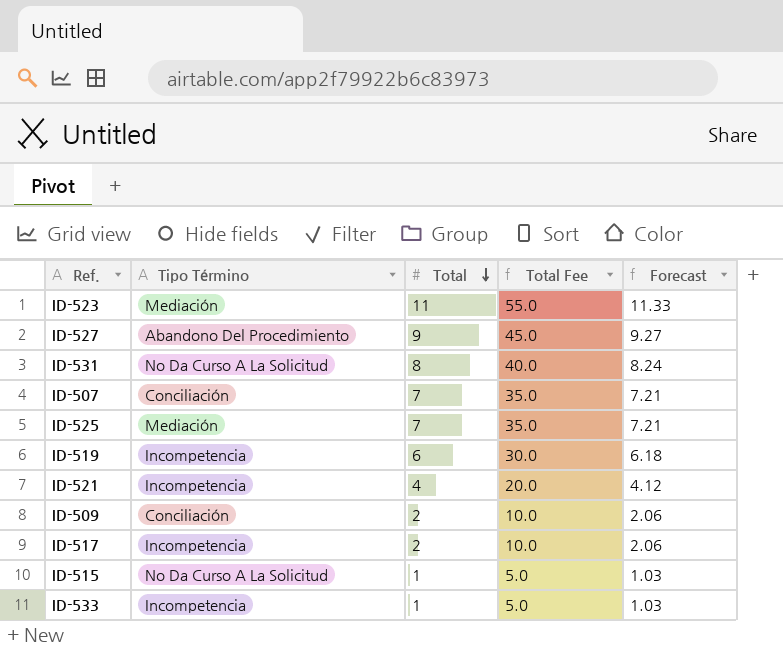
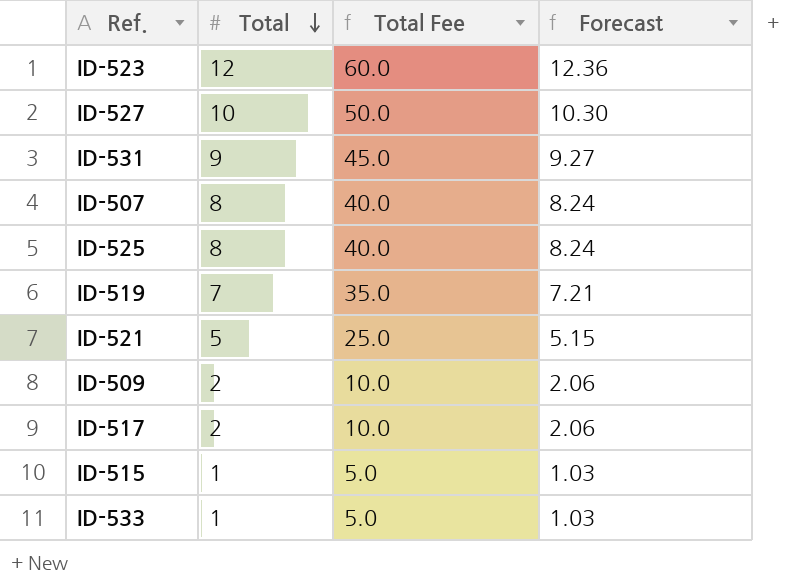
column Tipo Término | position: 2 -> none
ID-523 | Total: 11 -> 12
ID-523 | Total Fee: 55.0 -> 60.0
ID-523 | Forecast: 11.33 -> 12.36
ID-527 | Total: 9 -> 10
ID-527 | Total Fee: 45.0 -> 50.0
ID-527 | Forecast: 9.27 -> 10.30
ID-531 | Total: 8 -> 9
ID-531 | Total Fee: 40.0 -> 45.0
ID-531 | Forecast: 8.24 -> 9.27
ID-507 | Total: 7 -> 8
ID-507 | Total Fee: 35.0 -> 40.0
ID-507 | Forecast: 7.21 -> 8.24
ID-525 | Total: 7 -> 8
ID-525 | Total Fee: 35.0 -> 40.0
ID-525 | Forecast: 7.21 -> 8.24
ID-519 | Total: 6 -> 7
ID-519 | Total Fee: 30.0 -> 35.0
ID-519 | Forecast: 6.18 -> 7.21
ID-521 | Total: 4 -> 5
ID-521 | Total Fee: 20.0 -> 25.0
ID-521 | Forecast: 4.12 -> 5.15

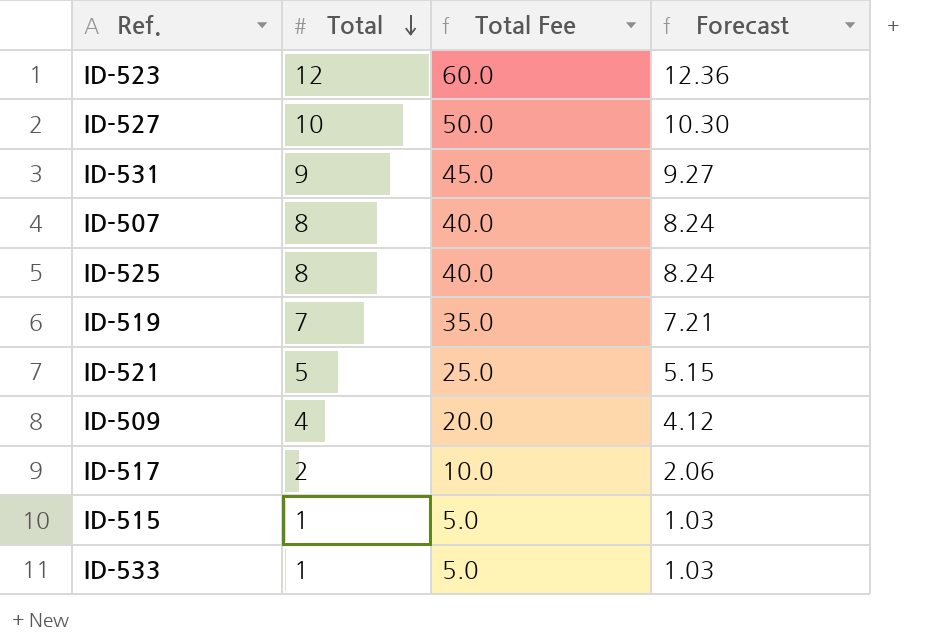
ID-509 | Total: 2 -> 4
ID-509 | Total Fee: 10.0 -> 20.0
ID-509 | Forecast: 2.06 -> 4.12

